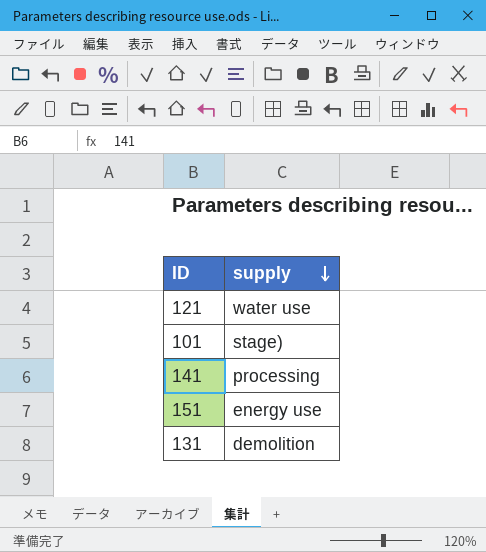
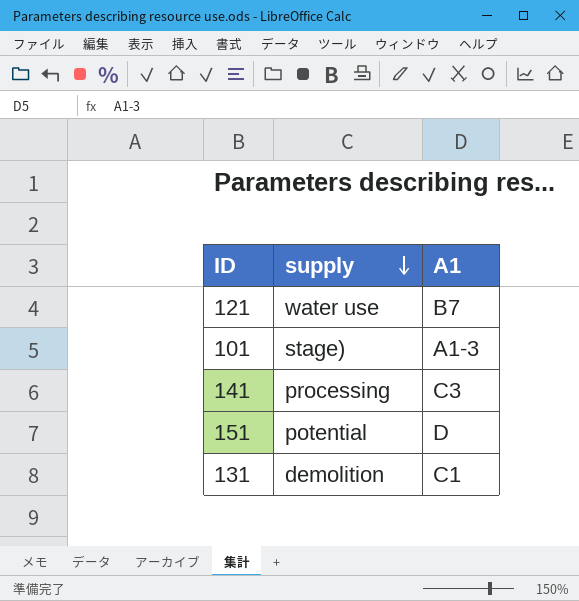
column A1 | position: none -> 3
151 | supply: energy use -> potential

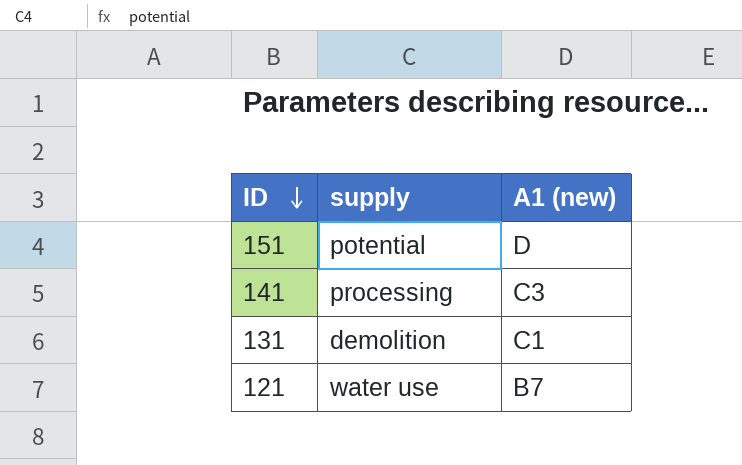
row order: supply descending -> ID descending
column name: A1 -> A1 (new)
row 101: stage) | A1-3 -> none

